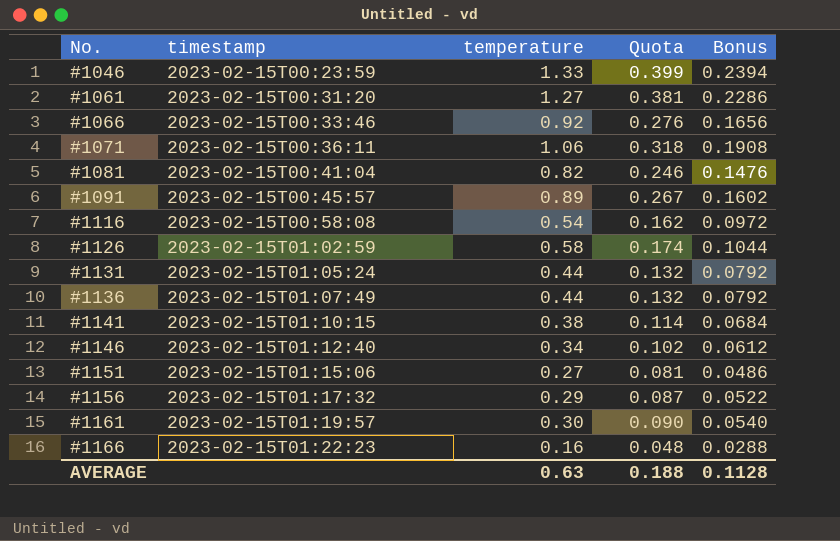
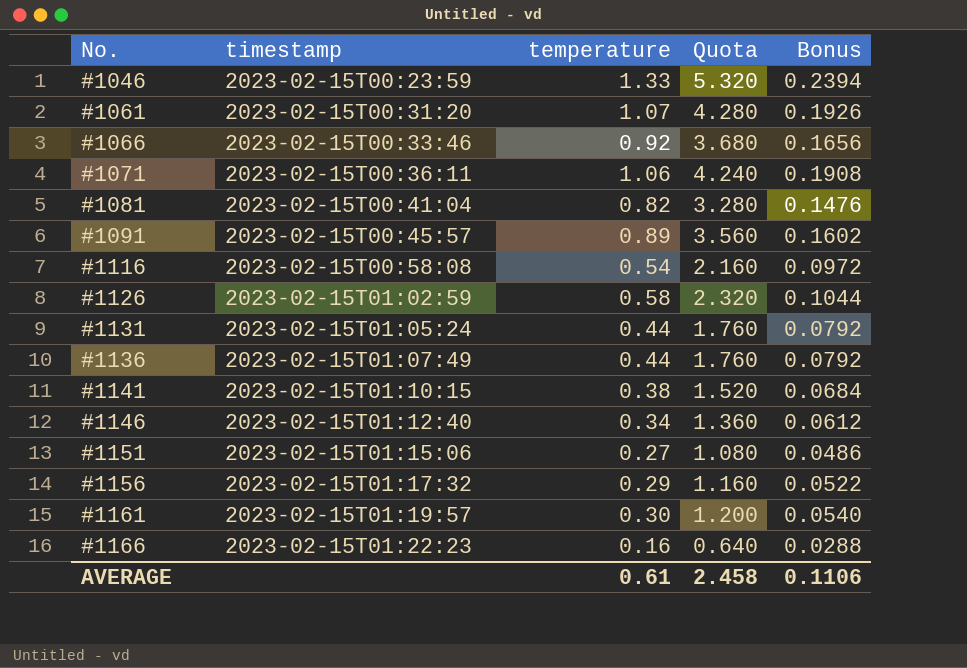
column Quota | formula: [temperature] * 0.3 -> [temperature] * 4
#1061 | temperature: 1.27 -> 1.07
#1061 | Bonus: 0.2286 -> 0.1926
AVERAGE | temperature: 0.63 -> 0.61
AVERAGE | Quota: 0.188 -> 2.458
AVERAGE | Bonus: 0.1128 -> 0.1106

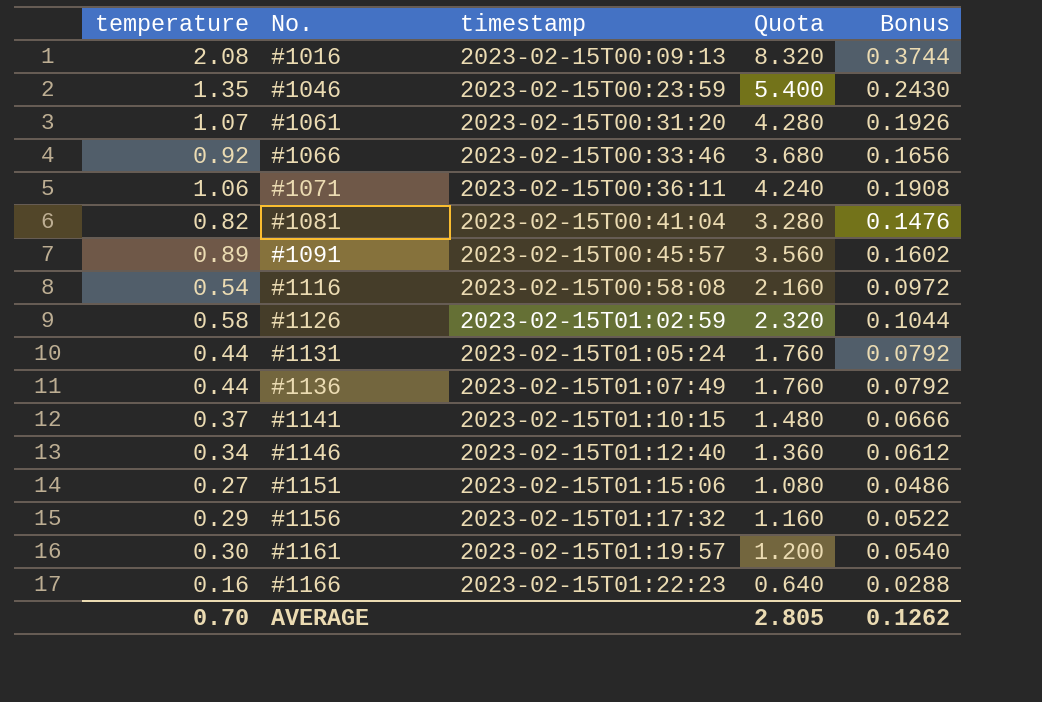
column temperature | position: 3 -> 1
row #1016: none -> 2.08 | 2023-02-15T00:09:13 | 8.320 | 0.3744
#1046 | temperature: 1.33 -> 1.35
#1046 | Quota: 5.320 -> 5.400
#1046 | Bonus: 0.2394 -> 0.2430
#1141 | temperature: 0.38 -> 0.37
#1141 | Quota: 1.520 -> 1.480
#1141 | Bonus: 0.0684 -> 0.0666
AVERAGE | temperature: 0.61 -> 0.70
AVERAGE | Quota: 2.458 -> 2.805
AVERAGE | Bonus: 0.1106 -> 0.1262

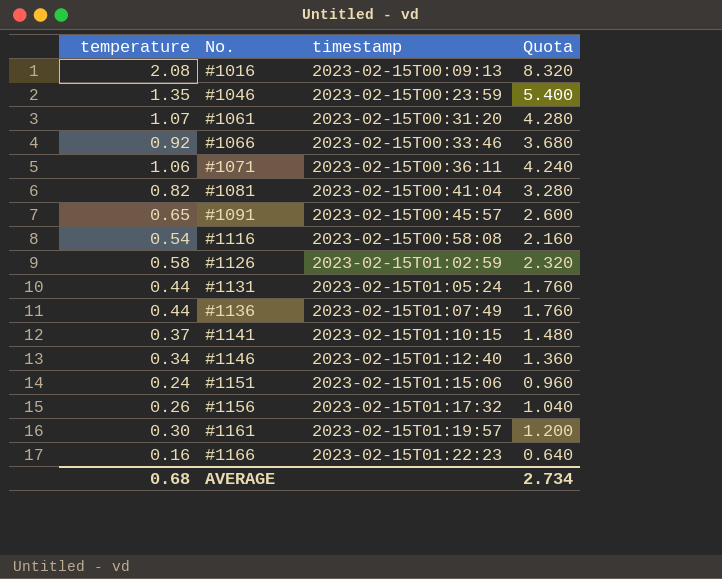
column Bonus | formula: [temperature] * 0.18 -> none
#1091 | temperature: 0.89 -> 0.65
#1091 | Quota: 3.560 -> 2.600
#1151 | temperature: 0.27 -> 0.24
#1151 | Quota: 1.080 -> 0.960
#1156 | temperature: 0.29 -> 0.26
#1156 | Quota: 1.160 -> 1.040
AVERAGE | temperature: 0.70 -> 0.68
AVERAGE | Quota: 2.805 -> 2.734

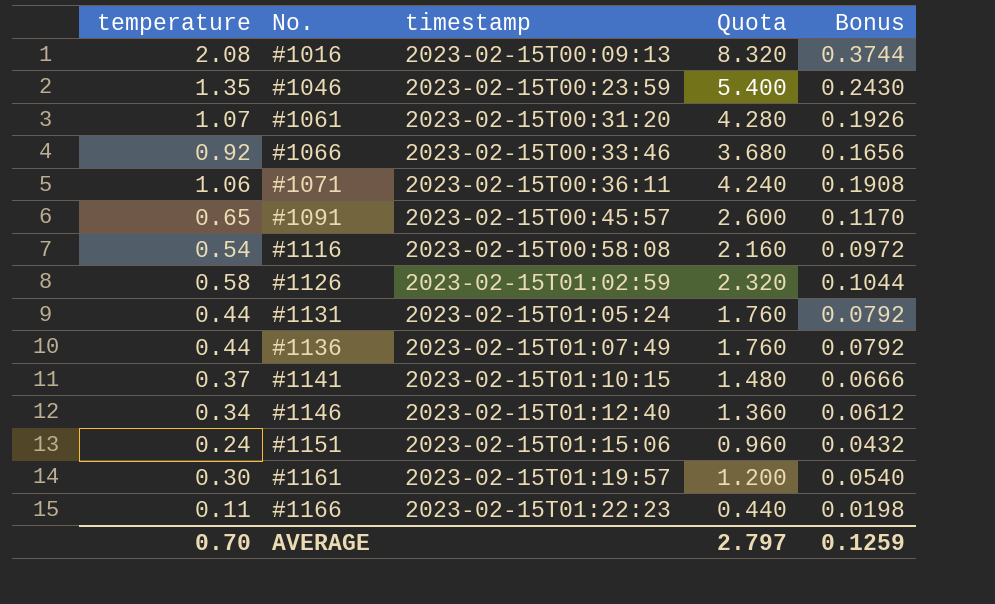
column Bonus | formula: none -> [temperature] * 0.18
row #1081: 0.82 | 2023-02-15T00:41:04 | 3.280 -> none
row #1156: 0.26 | 2023-02-15T01:17:32 | 1.040 -> none
#1166 | temperature: 0.16 -> 0.11
#1166 | Quota: 0.640 -> 0.440
AVERAGE | temperature: 0.68 -> 0.70
AVERAGE | Quota: 2.734 -> 2.797

